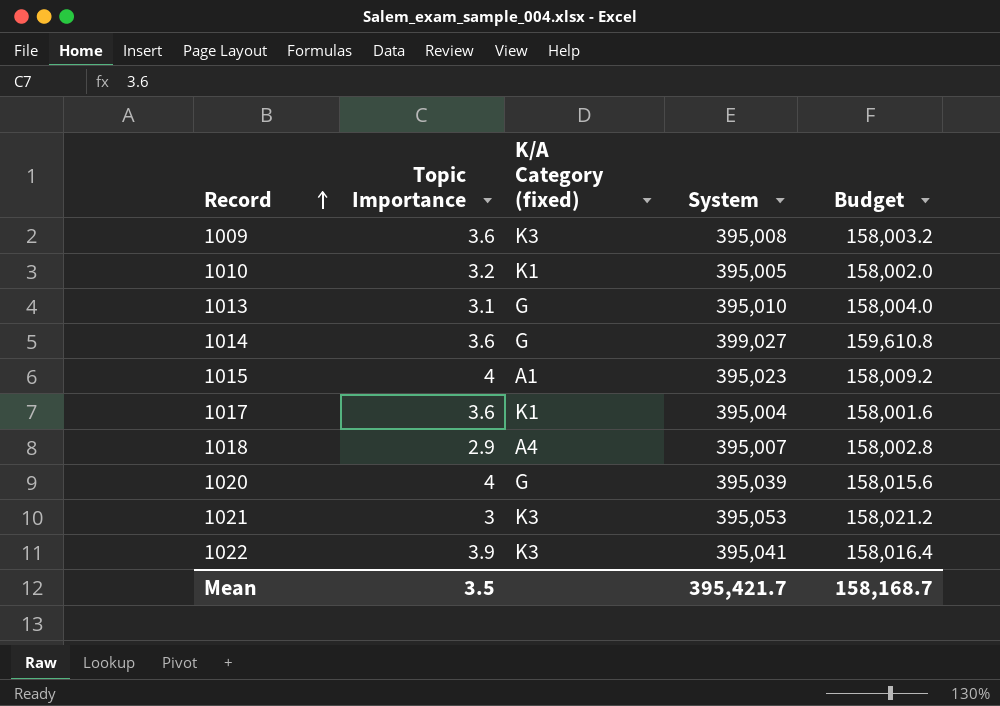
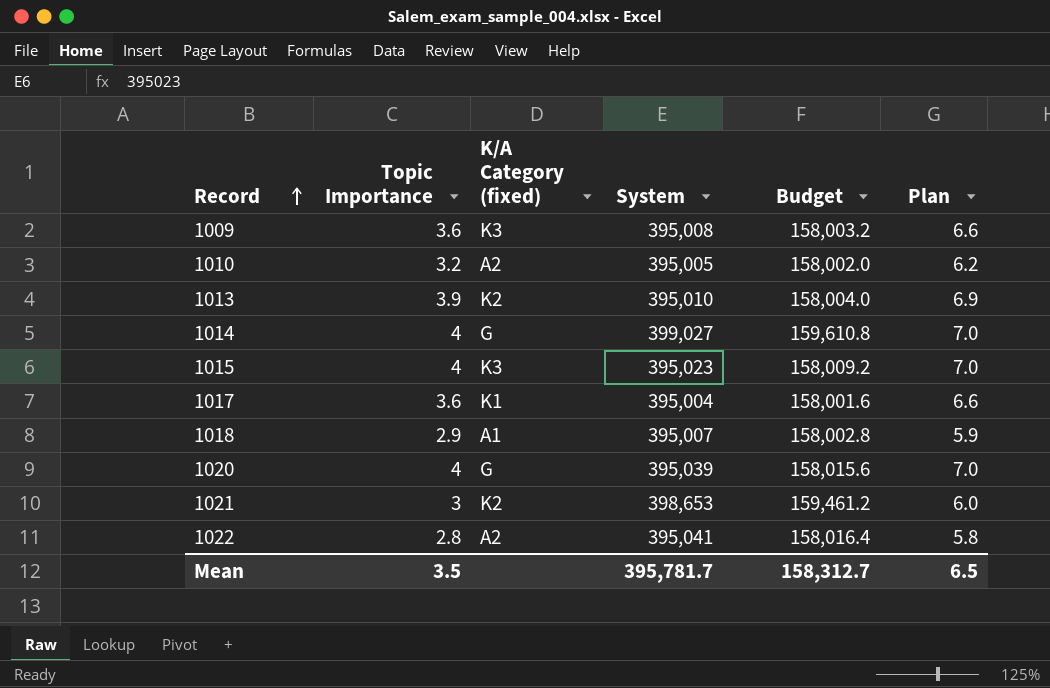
column Plan | formula: none -> [Topic Importance] + 3
1010 | K/A Category (fixed): K1 -> A2
1013 | Topic Importance: 3.1 -> 3.9
1013 | K/A Category (fixed): G -> K2
1014 | Topic Importance: 3.6 -> 4
1015 | K/A Category (fixed): A1 -> K3
1018 | K/A Category (fixed): A4 -> A1
1021 | K/A Category (fixed): K3 -> K2
1021 | System: 395,053 -> 398,653
1021 | Budget: 158,021.2 -> 159,461.2
1022 | Topic Importance: 3.9 -> 2.8
1022 | K/A Category (fixed): K3 -> A2
Mean | System: 395,421.7 -> 395,781.7
Mean | Budget: 158,168.7 -> 158,312.7

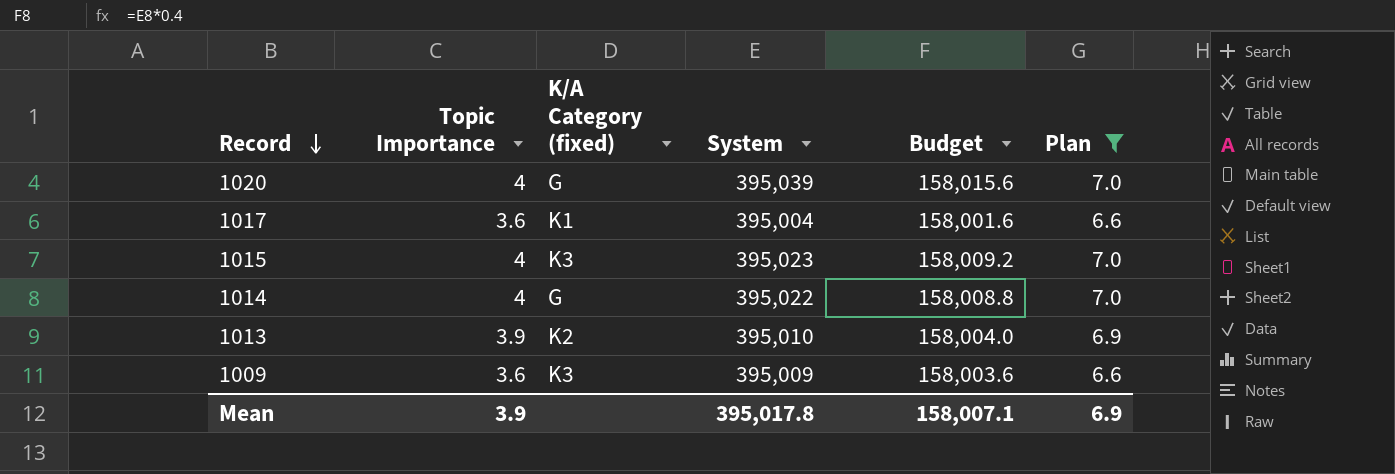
filter: none -> Plan >= 6.6
row order: Record ascending -> Record descending
1014 | System: 399,027 -> 395,022
1014 | Budget: 159,610.8 -> 158,008.8
1009 | System: 395,008 -> 395,009
1009 | Budget: 158,003.2 -> 158,003.6
Mean | Topic Importance: 3.5 -> 3.9
Mean | System: 395,781.7 -> 395,017.8
Mean | Budget: 158,312.7 -> 158,007.1
Mean | Plan: 6.5 -> 6.9

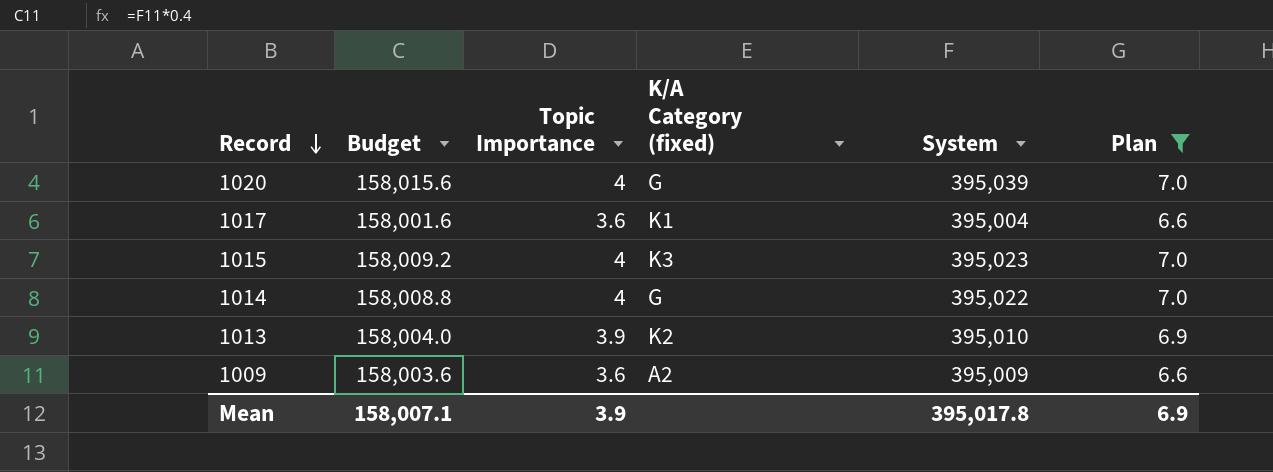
column Budget | position: 5 -> 2
1009 | K/A Category (fixed): K3 -> A2

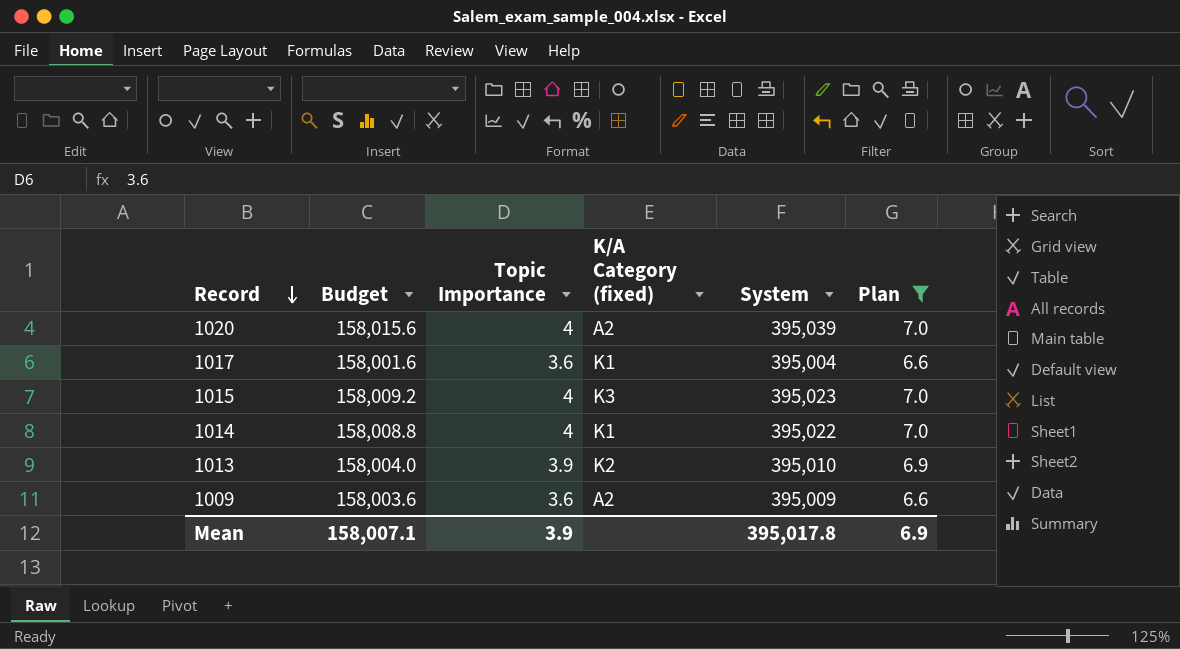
1020 | K/A Category (fixed): G -> A2
1014 | K/A Category (fixed): G -> K1

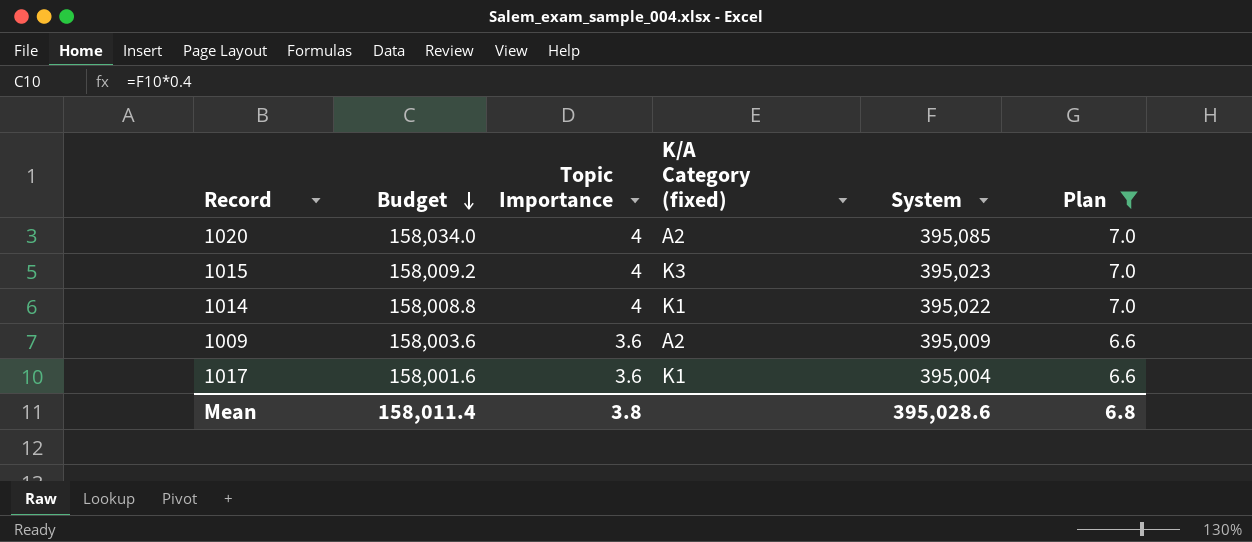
row order: Record descending -> Budget descending
row 1013: 158,004.0 | 3.9 | K2 | 395,010 | 6.9 -> none
1020 | Budget: 158,015.6 -> 158,034.0
1020 | System: 395,039 -> 395,085
Mean | Budget: 158,007.1 -> 158,011.4
Mean | Topic Importance: 3.9 -> 3.8
Mean | System: 395,017.8 -> 395,028.6
Mean | Plan: 6.9 -> 6.8

